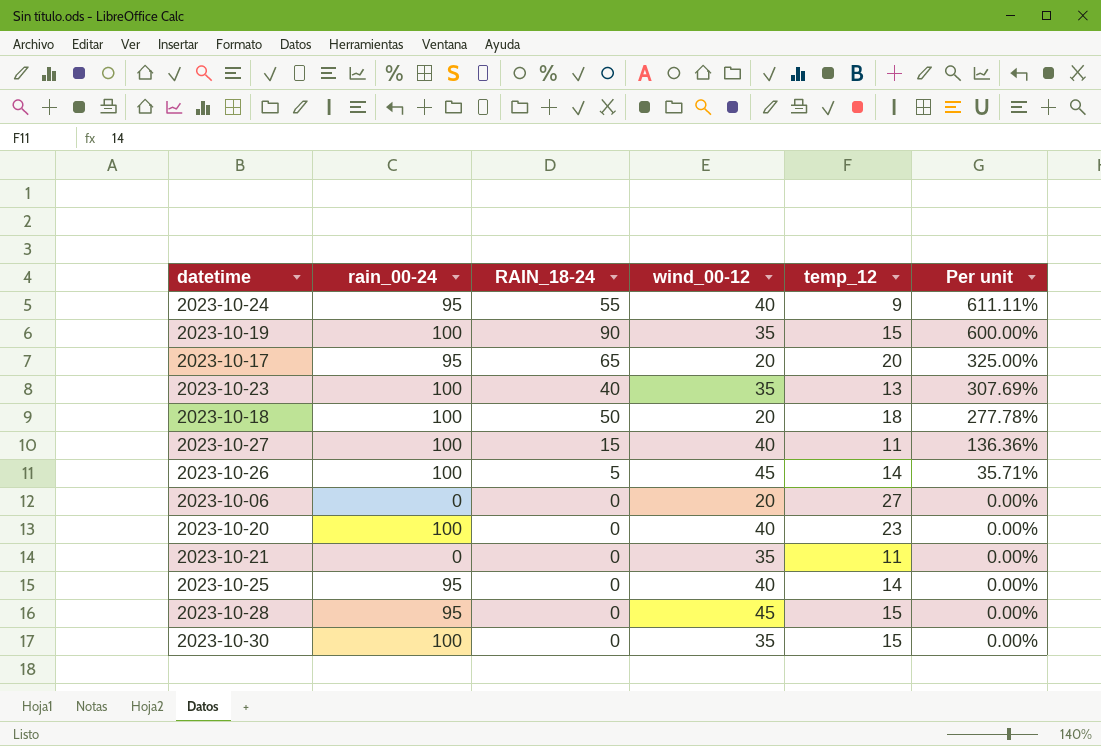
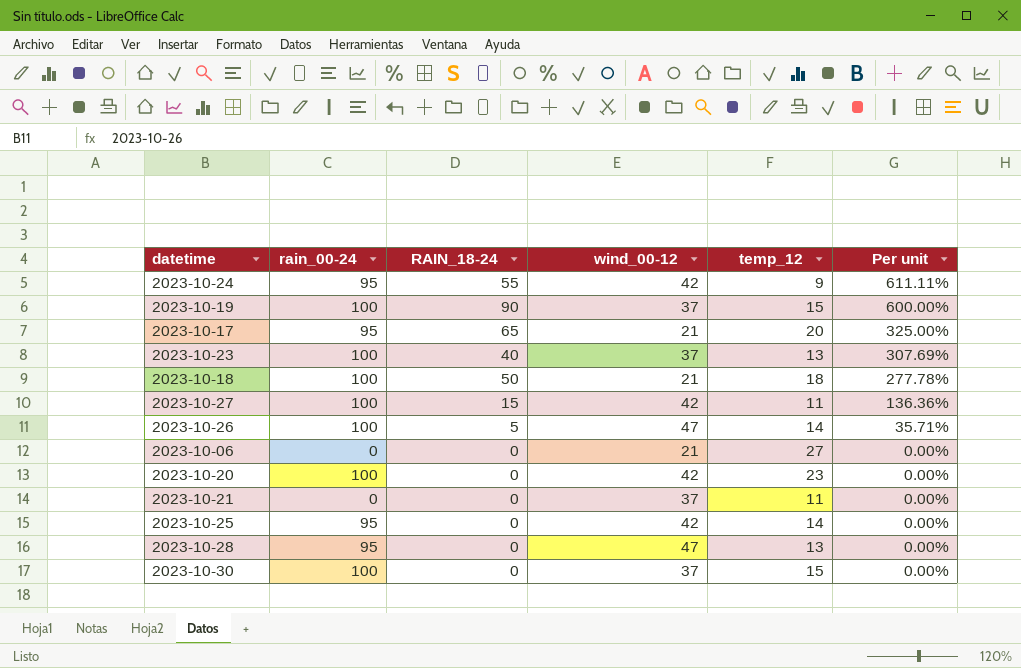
2023-10-24 | wind_00-12: 40 -> 42
2023-10-19 | wind_00-12: 35 -> 37
2023-10-17 | wind_00-12: 20 -> 21
2023-10-23 | wind_00-12: 35 -> 37
2023-10-18 | wind_00-12: 20 -> 21
2023-10-27 | wind_00-12: 40 -> 42
2023-10-26 | wind_00-12: 45 -> 47
2023-10-06 | wind_00-12: 20 -> 21
2023-10-20 | wind_00-12: 40 -> 42
2023-10-21 | wind_00-12: 35 -> 37
2023-10-25 | wind_00-12: 40 -> 42
2023-10-28 | wind_00-12: 45 -> 47
2023-10-28 | temp_12: 15 -> 13
2023-10-30 | wind_00-12: 35 -> 37

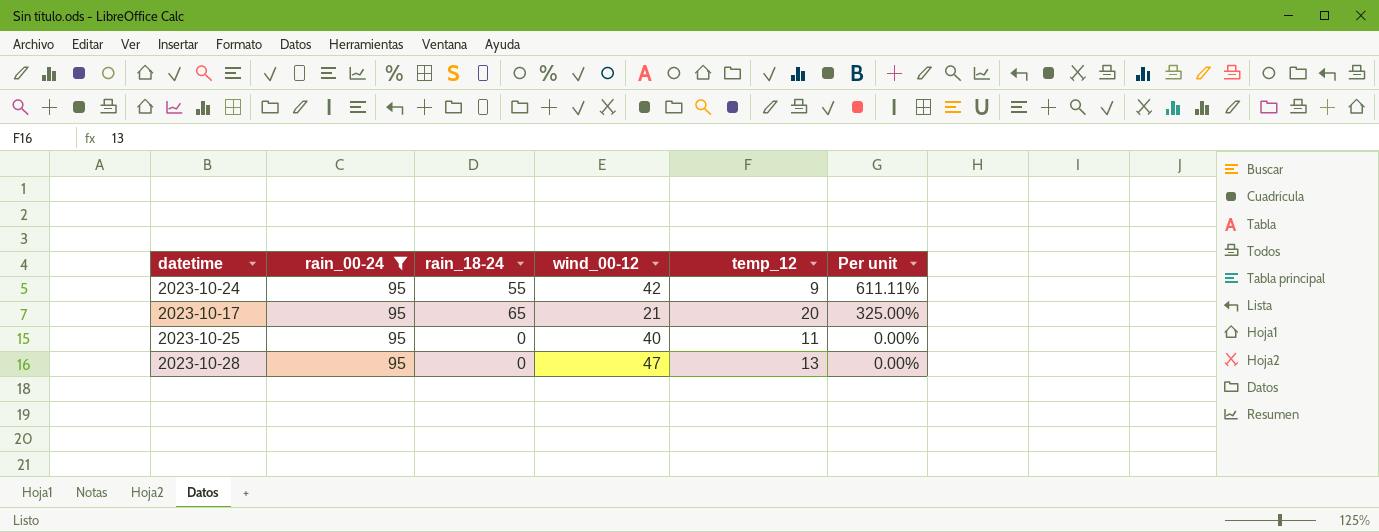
filter: none -> rain_00-24 = 95
column name: RAIN_18-24 -> rain_18-24
2023-10-25 | wind_00-12: 42 -> 40
2023-10-25 | temp_12: 14 -> 11

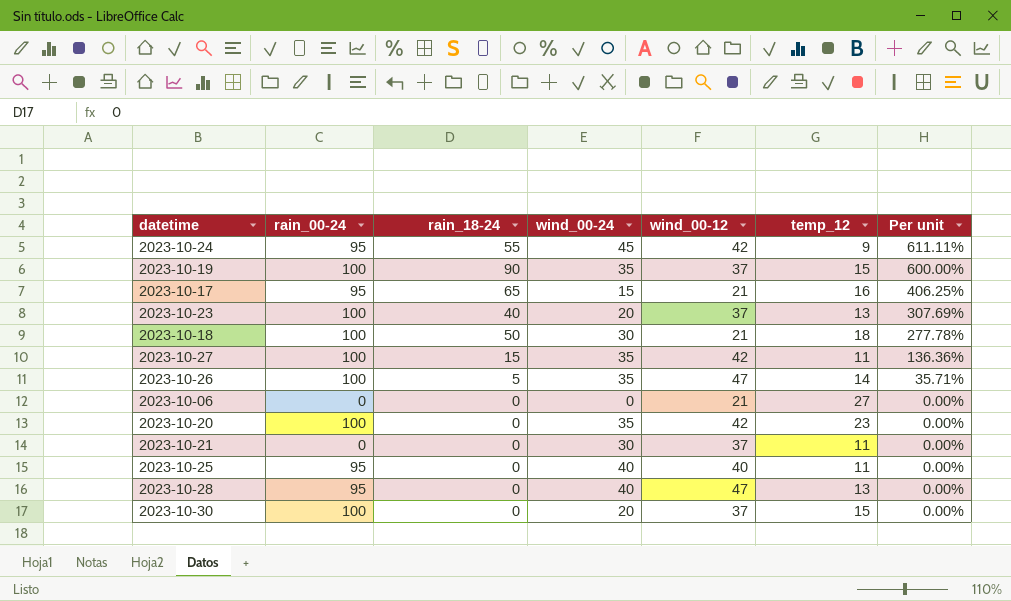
filter: rain_00-24 = 95 -> none
column wind_00-24 | position: none -> 4
2023-10-17 | temp_12: 20 -> 16
2023-10-17 | Per unit: 325.00% -> 406.25%

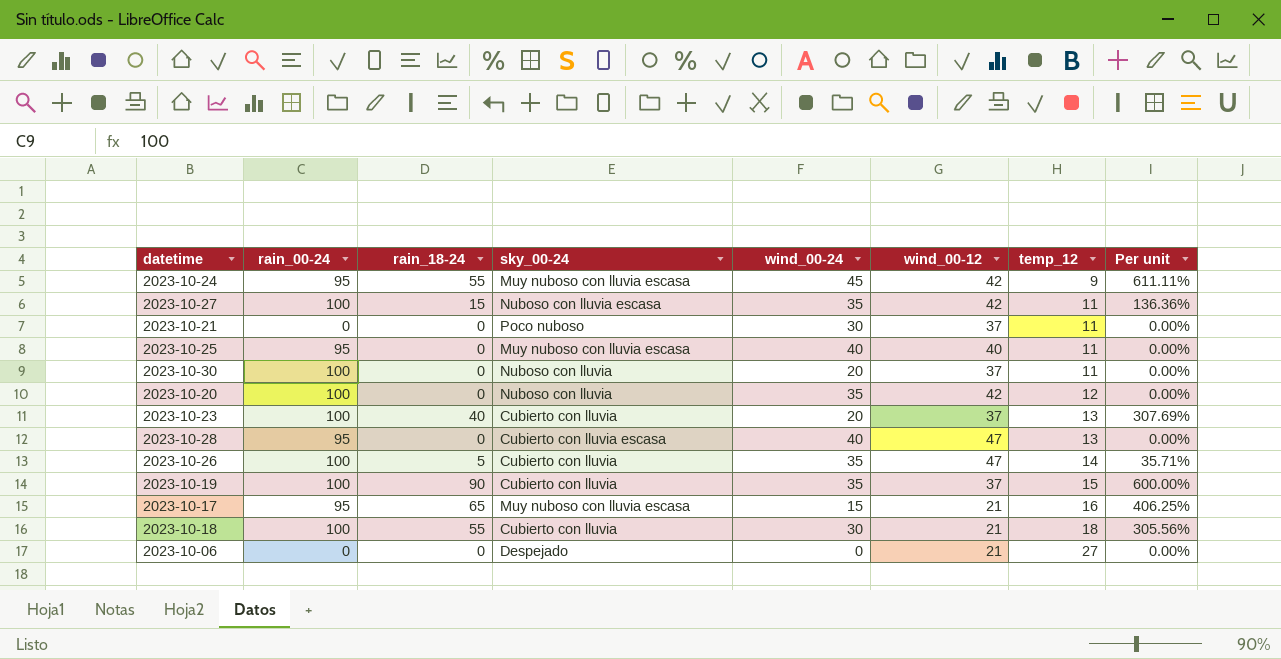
row order: Per unit descending -> temp_12 ascending
column sky_00-24 | position: none -> 4
2023-10-30 | temp_12: 15 -> 11
2023-10-20 | temp_12: 23 -> 12
2023-10-18 | rain_18-24: 50 -> 55
2023-10-18 | Per unit: 277.78% -> 305.56%

